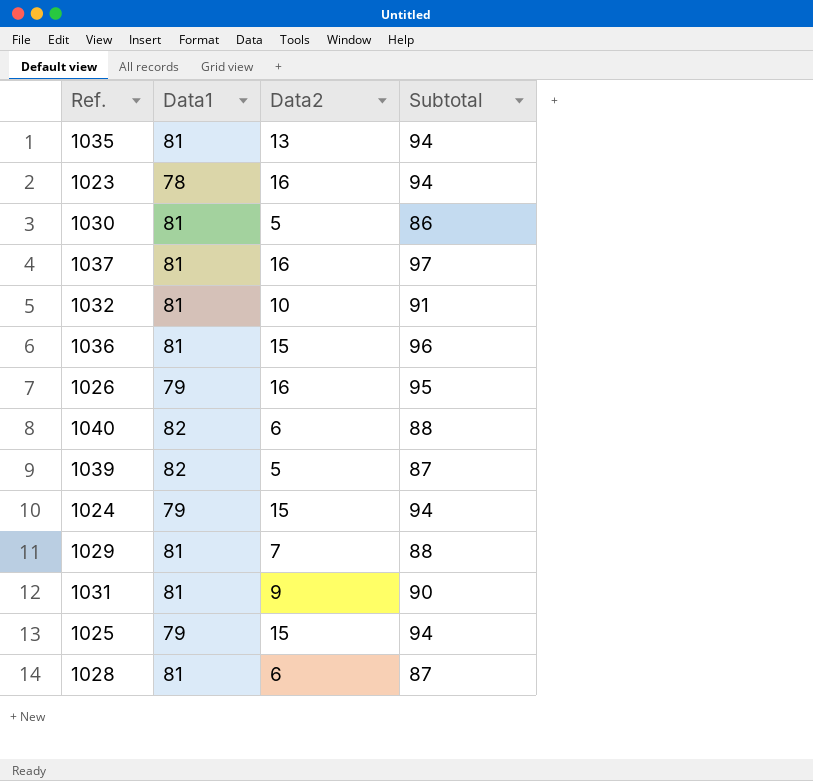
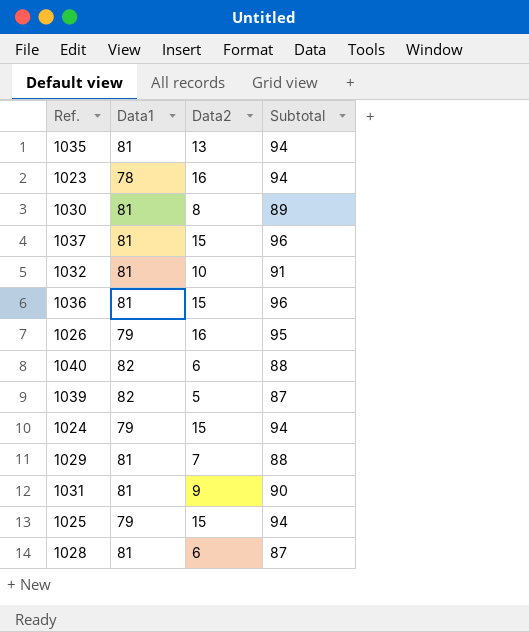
1030 | Data2: 5 -> 8
1030 | Subtotal: 86 -> 89
1037 | Data2: 16 -> 15
1037 | Subtotal: 97 -> 96

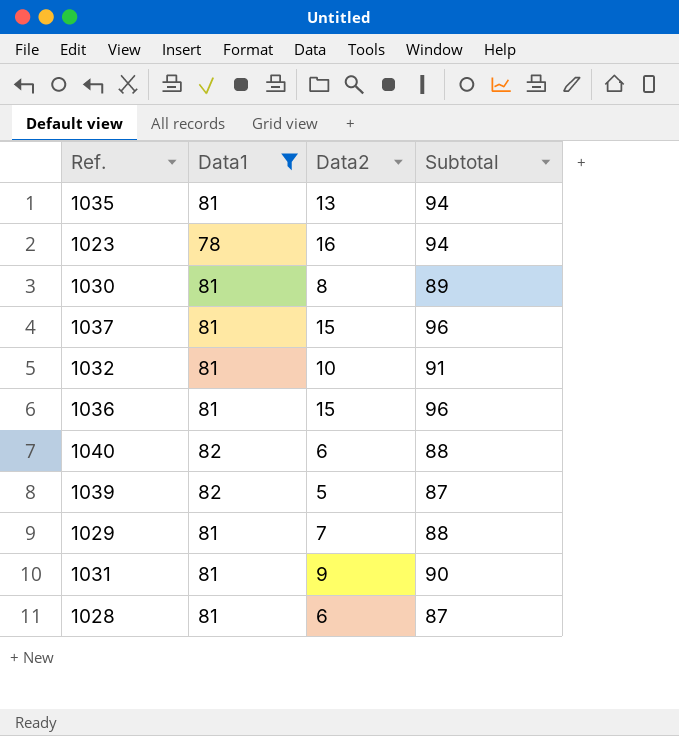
filter: none -> Data1 != 79

